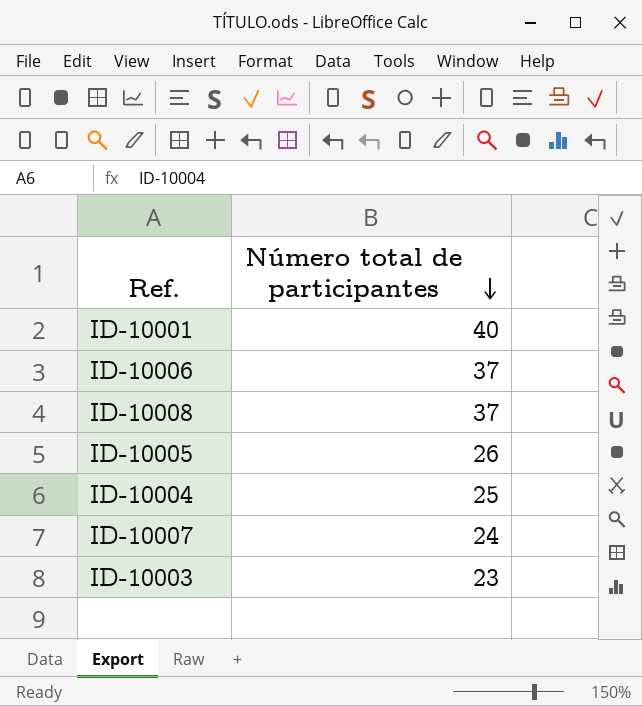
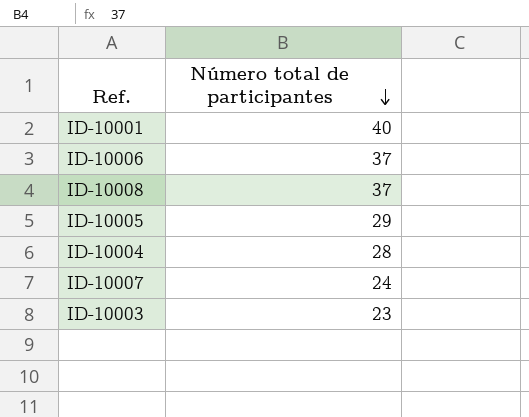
ID-10005 | Número total de participantes: 26 -> 29
ID-10004 | Número total de participantes: 25 -> 28

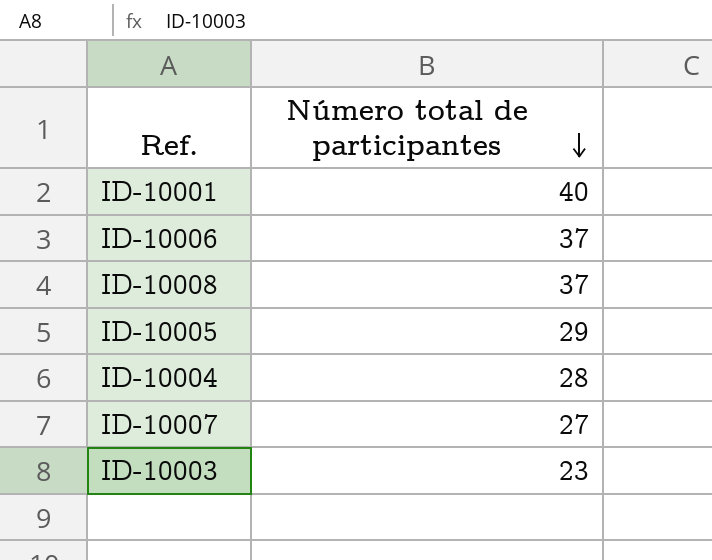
ID-10007 | Número total de participantes: 24 -> 27

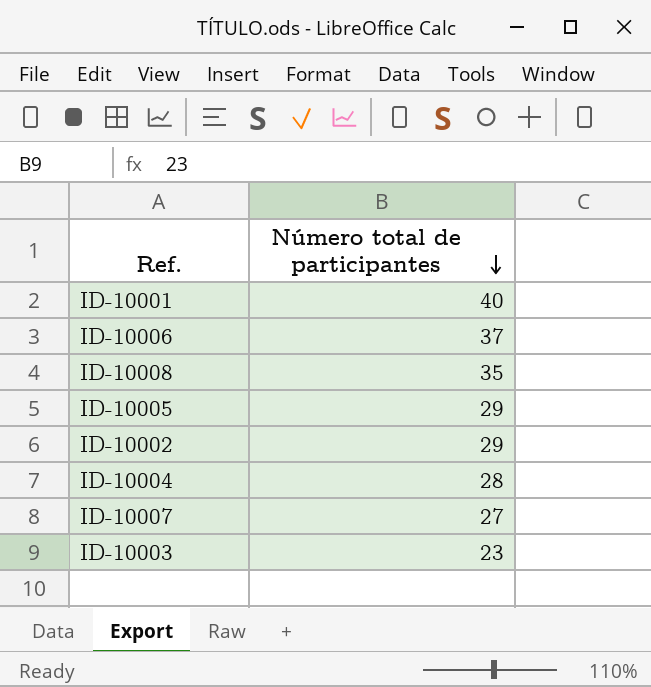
ID-10008 | Número total de participantes: 37 -> 35
row ID-10002: none -> 29

